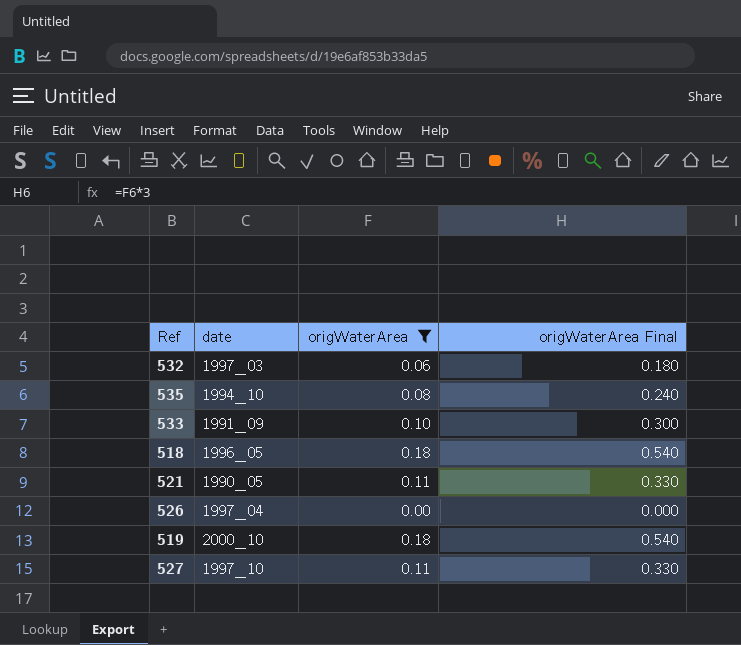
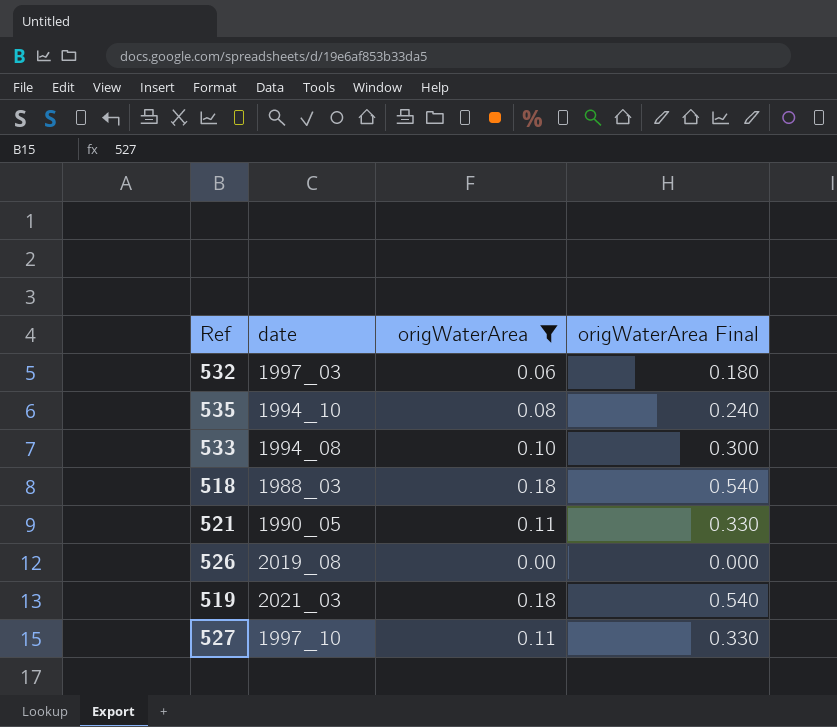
533 | date: 1991_09 -> 1994_08
518 | date: 1996_05 -> 1988_03
526 | date: 1997_04 -> 2019_08
519 | date: 2000_10 -> 2021_03

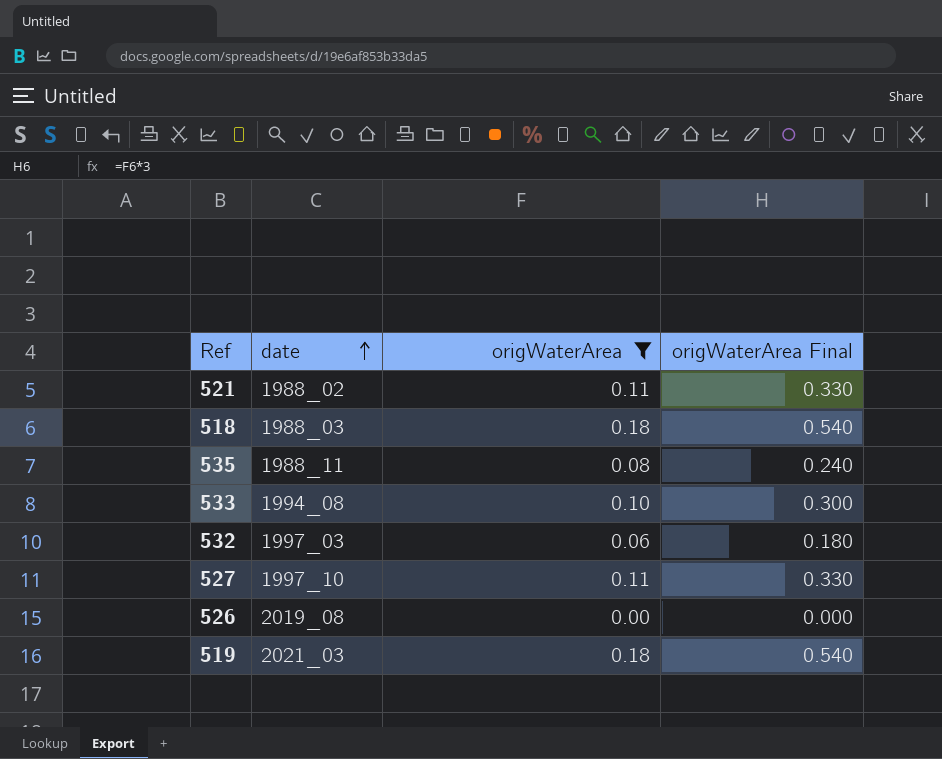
row order: none -> date ascending
521 | date: 1990_05 -> 1988_02
535 | date: 1994_10 -> 1988_11

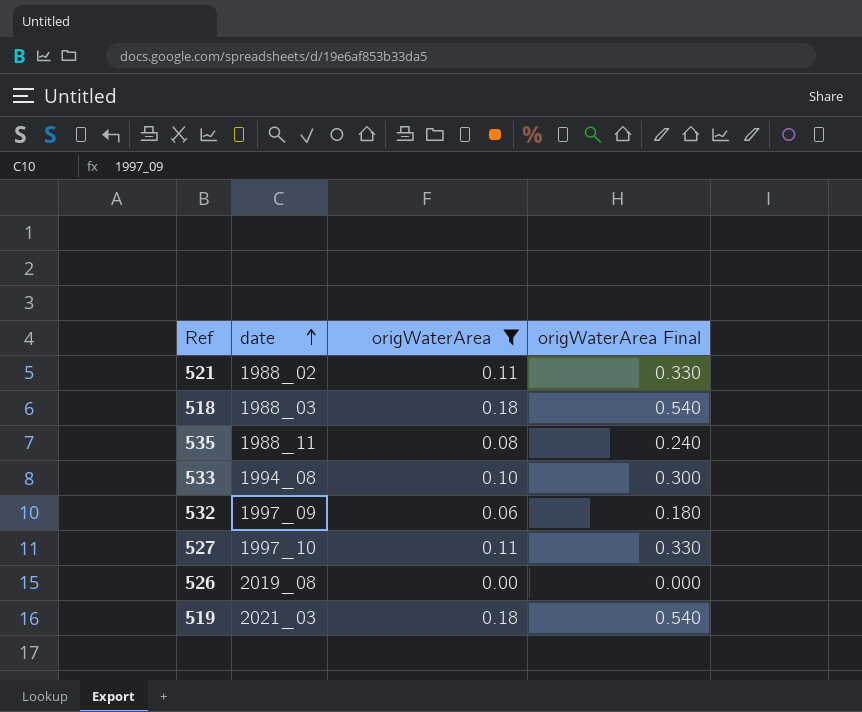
532 | date: 1997_03 -> 1997_09

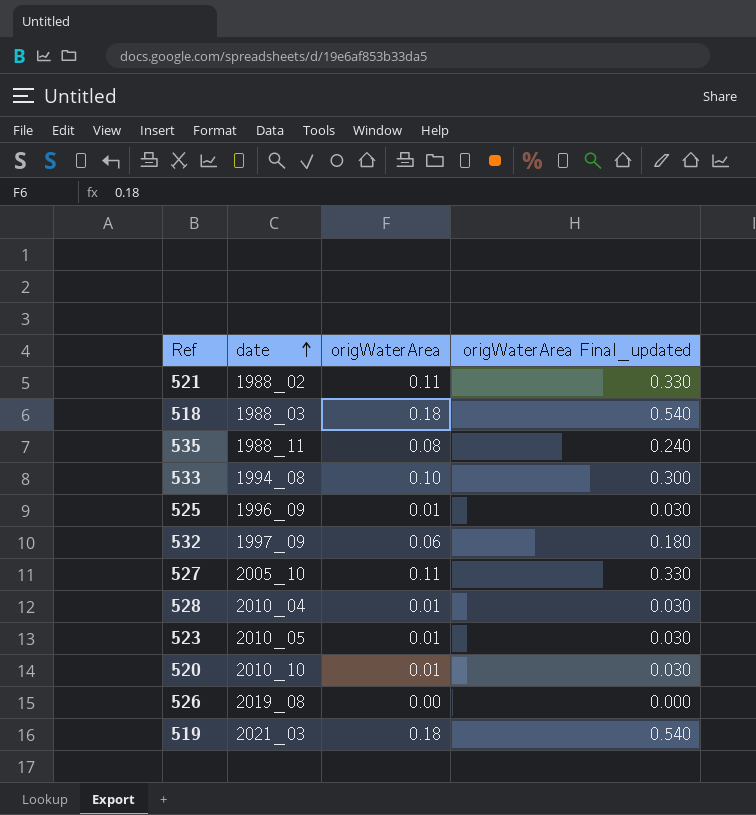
filter: origWaterArea != 0.01 -> none
column name: origWaterArea Final -> origWaterArea Final_updated
527 | date: 1997_10 -> 2005_10

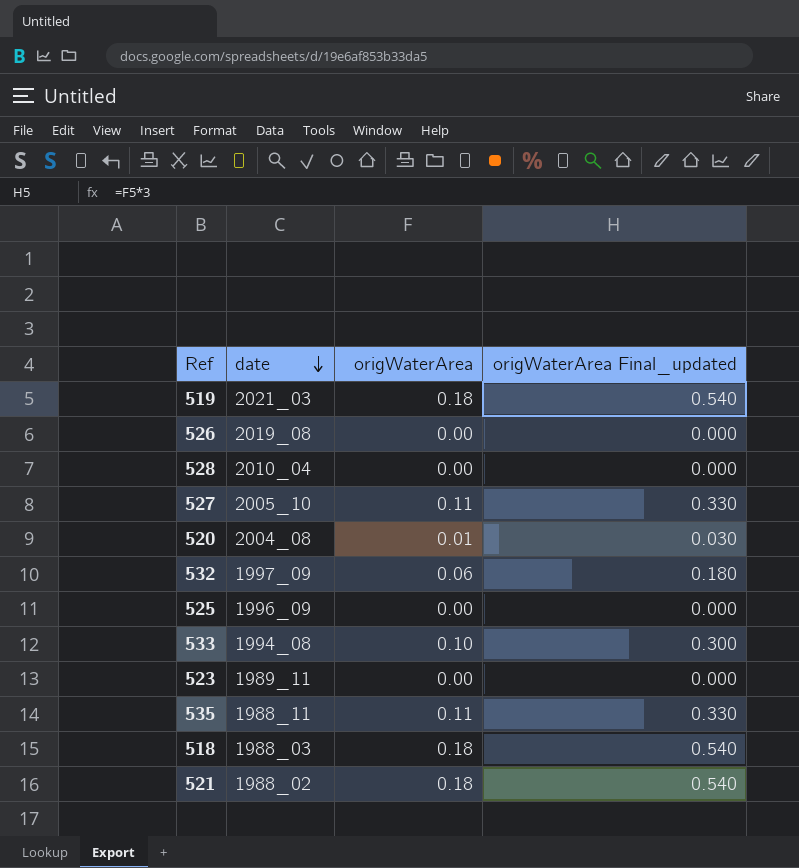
row order: date ascending -> date descending
528 | origWaterArea: 0.01 -> 0.00
528 | origWaterArea Final_updated: 0.030 -> 0.000
520 | date: 2010_10 -> 2004_08
525 | origWaterArea: 0.01 -> 0.00
525 | origWaterArea Final_updated: 0.030 -> 0.000
523 | date: 2010_05 -> 1989_11
523 | origWaterArea: 0.01 -> 0.00
523 | origWaterArea Final_updated: 0.030 -> 0.000
535 | origWaterArea: 0.08 -> 0.11
535 | origWaterArea Final_updated: 0.240 -> 0.330
521 | origWaterArea: 0.11 -> 0.18
521 | origWaterArea Final_updated: 0.330 -> 0.540

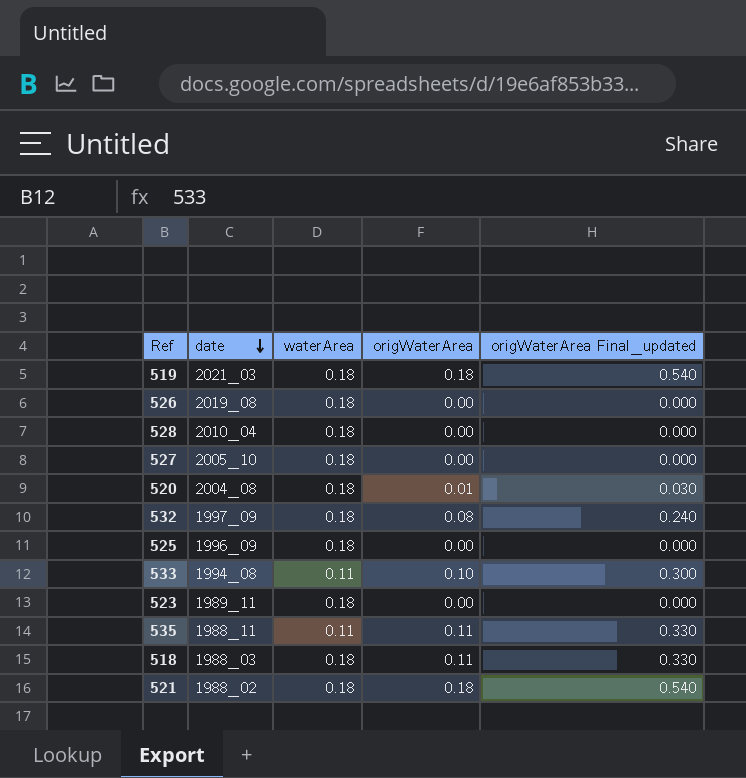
column waterArea | position: none -> 3
527 | origWaterArea: 0.11 -> 0.00
527 | origWaterArea Final_updated: 0.330 -> 0.000
532 | origWaterArea: 0.06 -> 0.08
532 | origWaterArea Final_updated: 0.180 -> 0.240
518 | origWaterArea: 0.18 -> 0.11
518 | origWaterArea Final_updated: 0.540 -> 0.330

